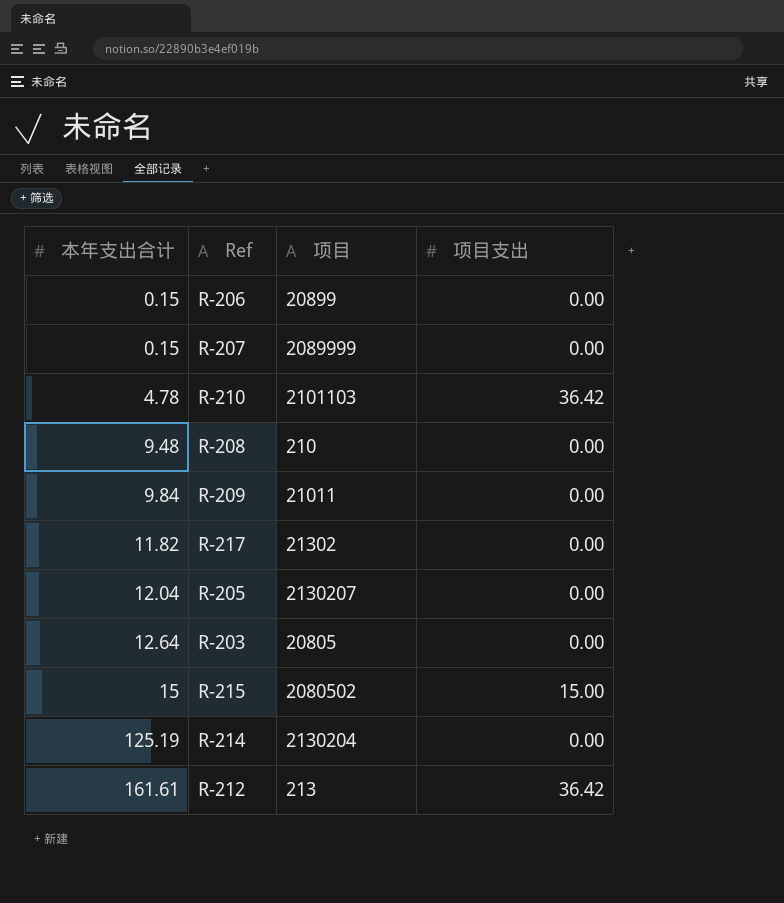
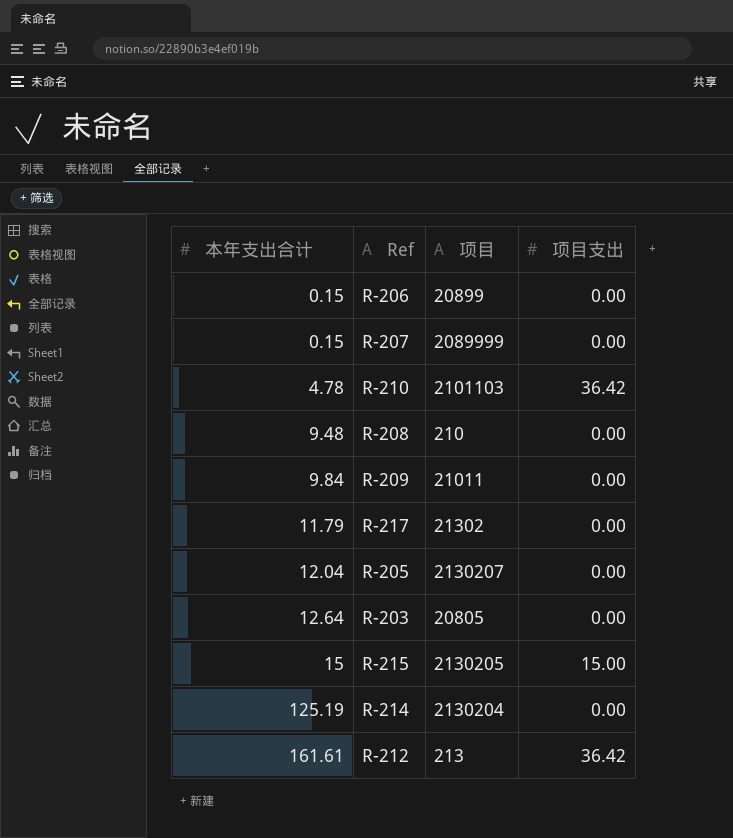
R-217 | 本年支出合计: 11.82 -> 11.79
R-215 | 项目: 2080502 -> 2130205

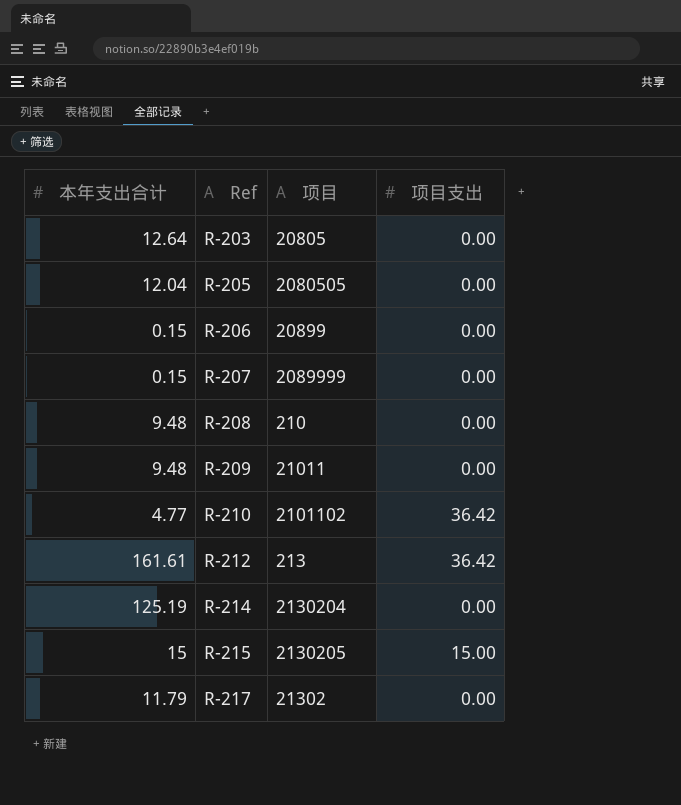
row order: 本年支出合计 ascending -> Ref ascending
R-205 | 项目: 2130207 -> 2080505
R-209 | 本年支出合计: 9.84 -> 9.48
R-210 | 本年支出合计: 4.78 -> 4.77
R-210 | 项目: 2101103 -> 2101102

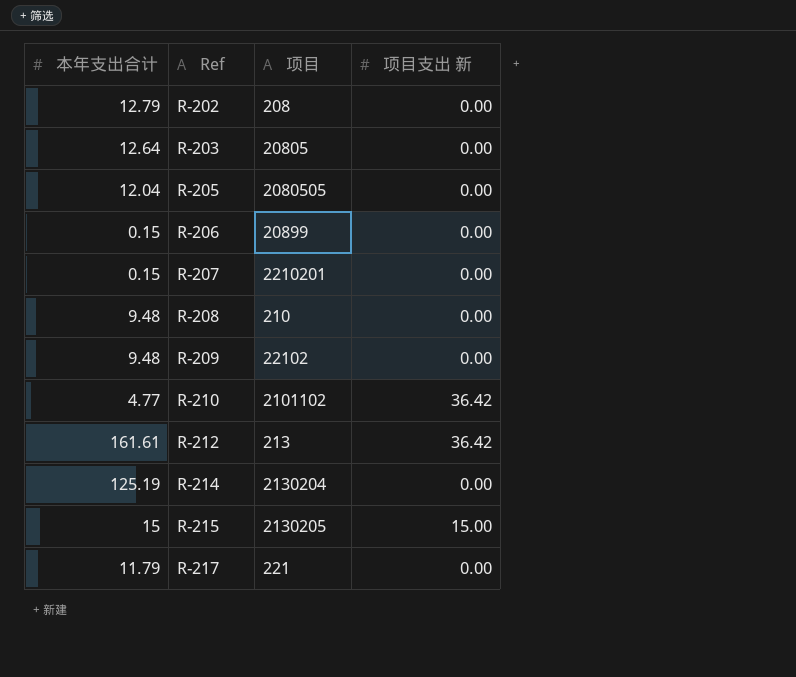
column name: 项目支出 -> 项目支出 新
row R-202: none -> 12.79 | 208 | 0.00
R-207 | 项目: 2089999 -> 2210201
R-209 | 项目: 21011 -> 22102
R-217 | 项目: 21302 -> 221

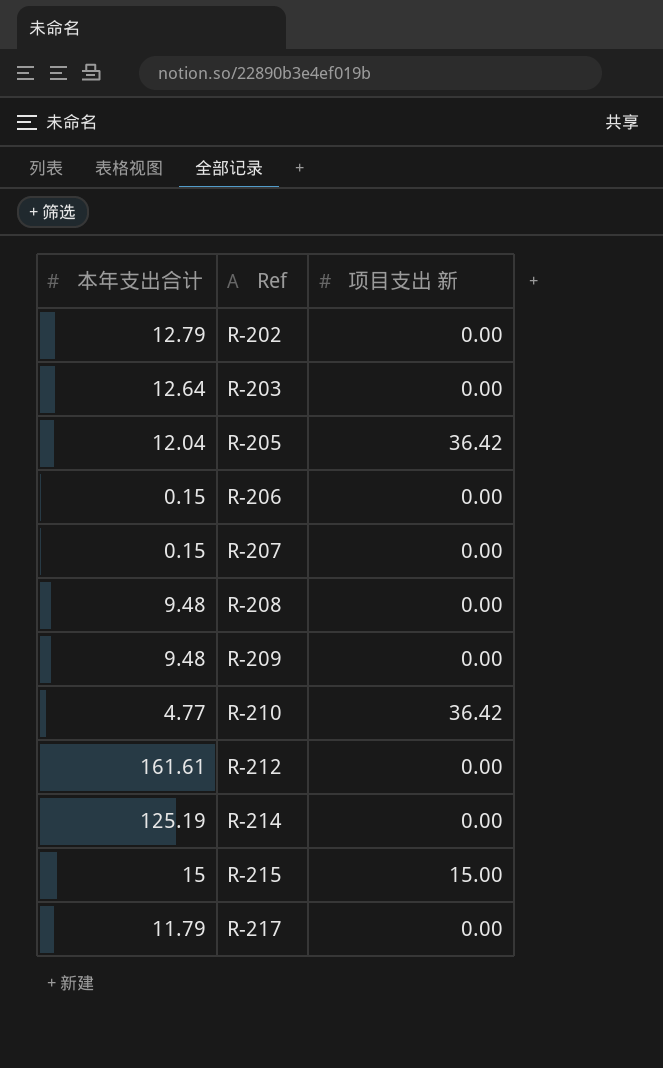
column 项目 | position: 3 -> none
R-205 | 项目支出 新: 0.00 -> 36.42
R-212 | 项目支出 新: 36.42 -> 0.00

